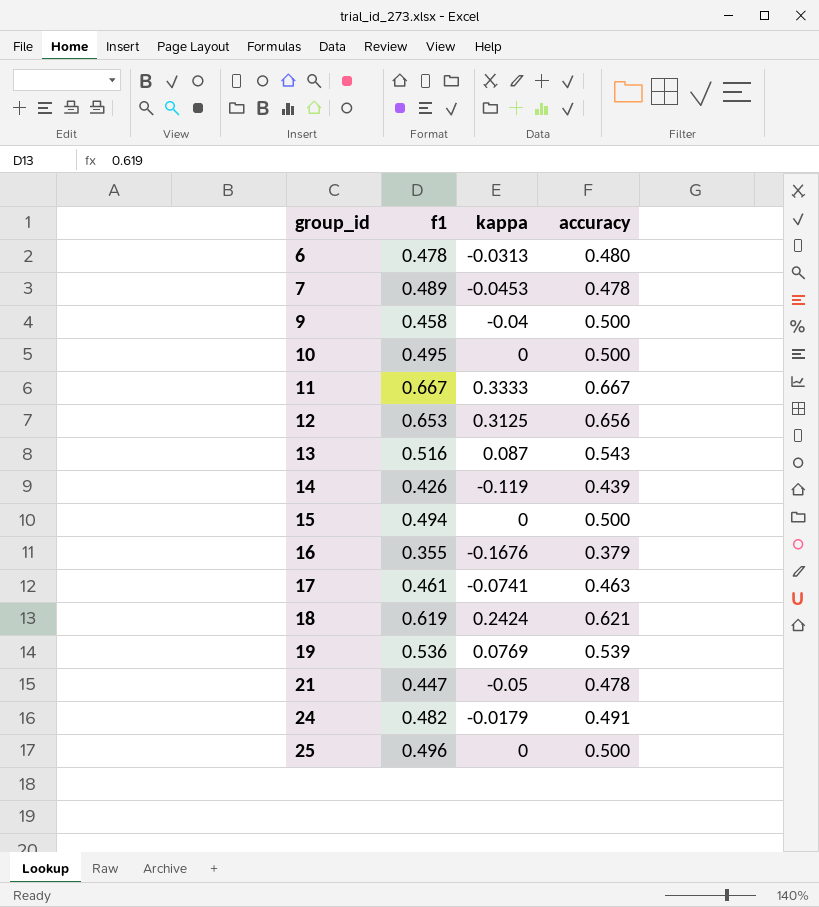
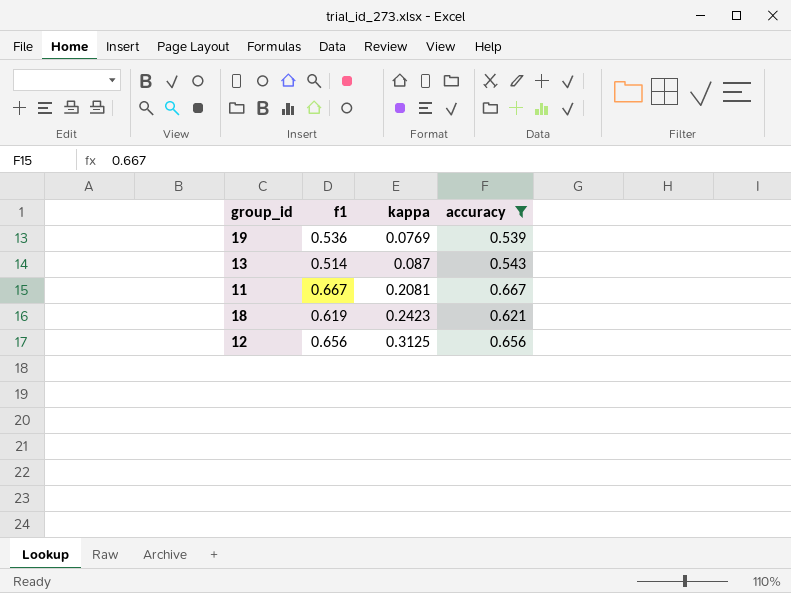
filter: none -> accuracy >= 0.539
row order: group_id ascending -> kappa ascending
13 | f1: 0.516 -> 0.514
11 | kappa: 0.3333 -> 0.2081
18 | kappa: 0.2424 -> 0.2423
12 | f1: 0.653 -> 0.656

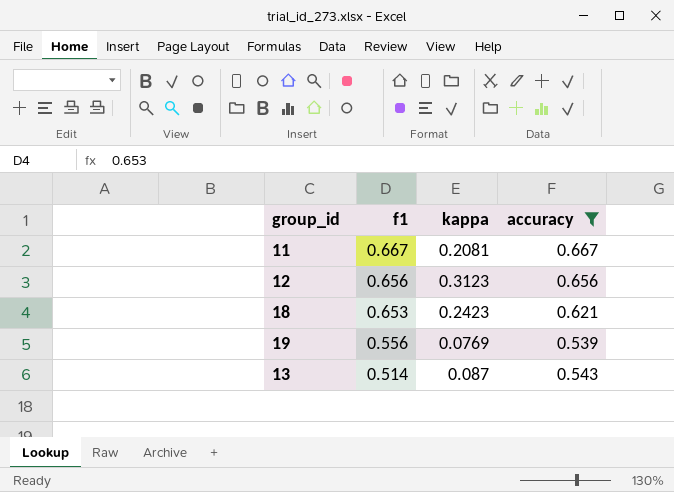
row order: kappa ascending -> f1 descending
12 | kappa: 0.3125 -> 0.3123
18 | f1: 0.619 -> 0.653
19 | f1: 0.536 -> 0.556

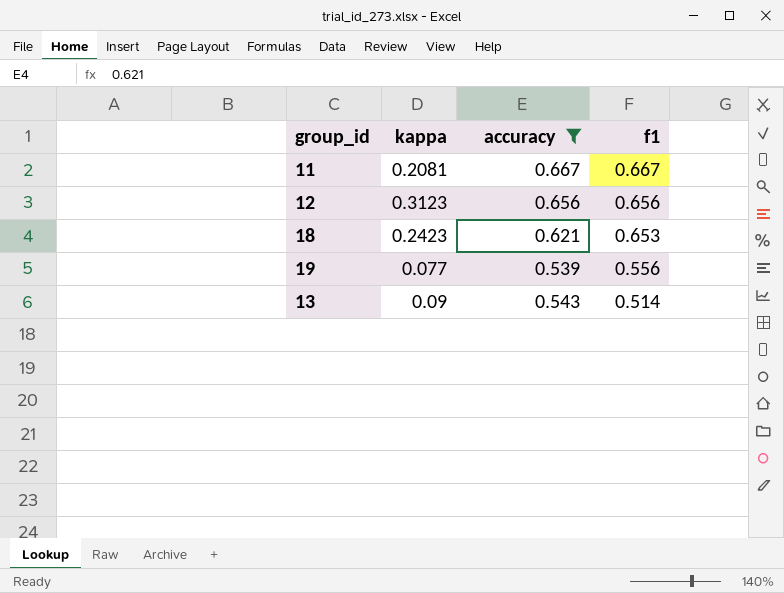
column f1 | position: 2 -> 4
19 | kappa: 0.0769 -> 0.077
13 | kappa: 0.087 -> 0.09

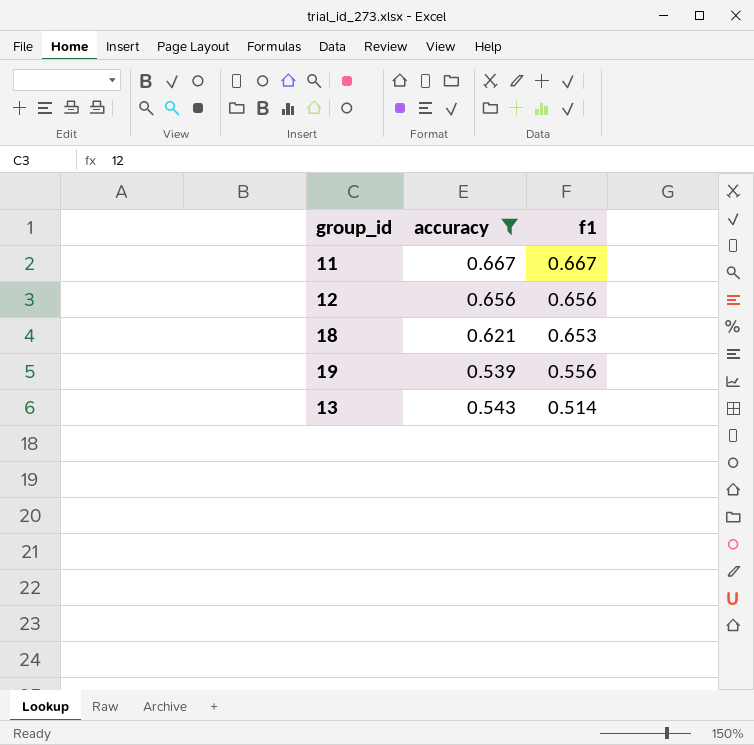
column kappa | position: 2 -> none

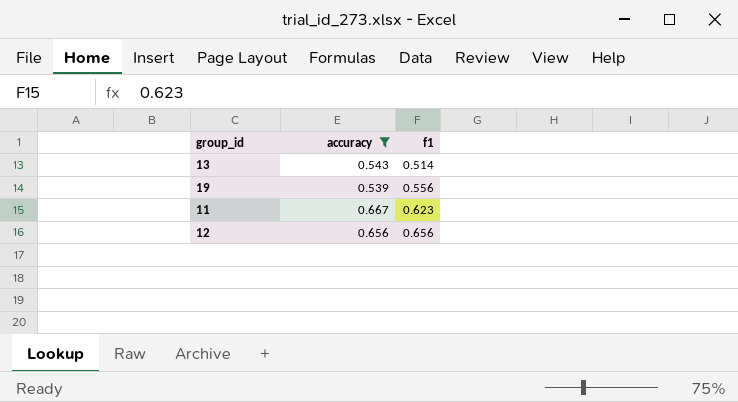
row order: f1 descending -> f1 ascending
row 18: 0.621 | 0.653 -> none
11 | f1: 0.667 -> 0.623

